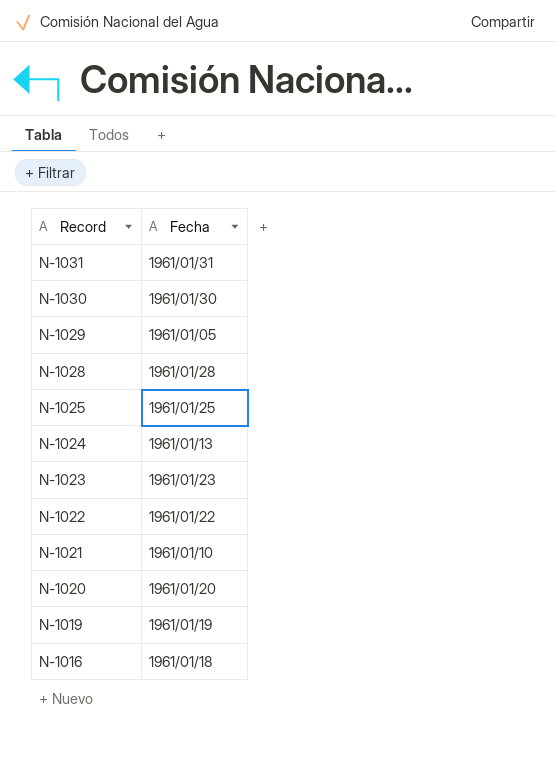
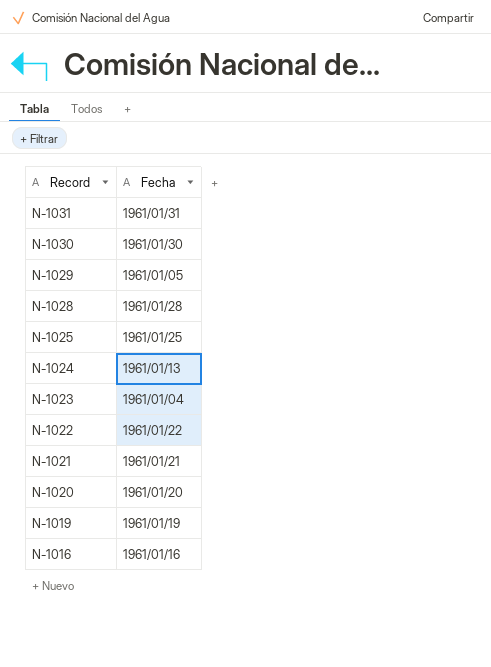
N-1023 | Fecha: 1961/01/23 -> 1961/01/04
N-1021 | Fecha: 1961/01/10 -> 1961/01/21
N-1016 | Fecha: 1961/01/18 -> 1961/01/16

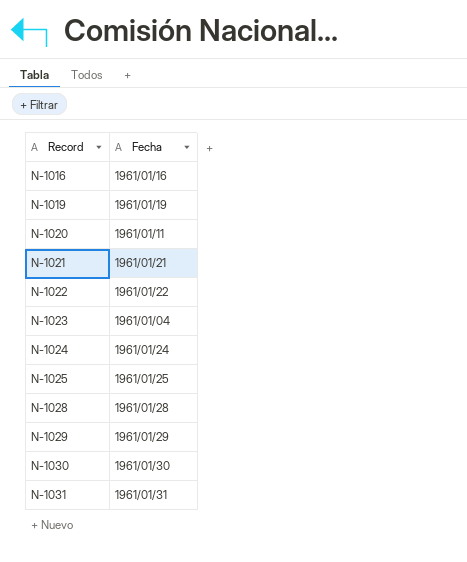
row order: Record descending -> Record ascending
N-1020 | Fecha: 1961/01/20 -> 1961/01/11
N-1024 | Fecha: 1961/01/13 -> 1961/01/24
N-1029 | Fecha: 1961/01/05 -> 1961/01/29

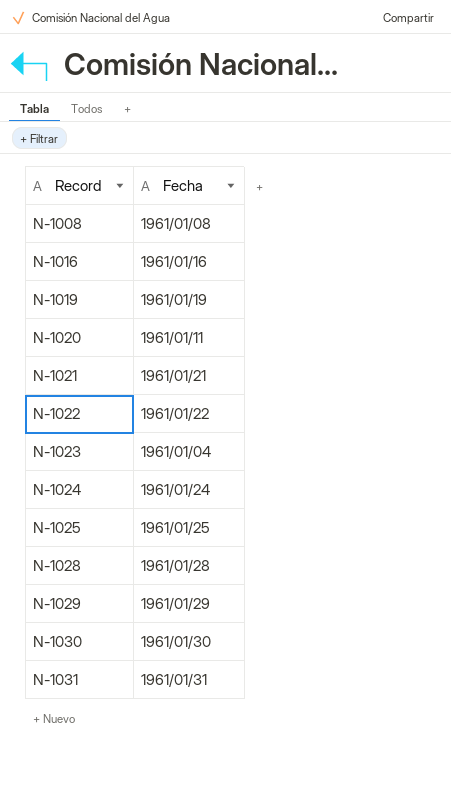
row N-1008: none -> 1961/01/08

